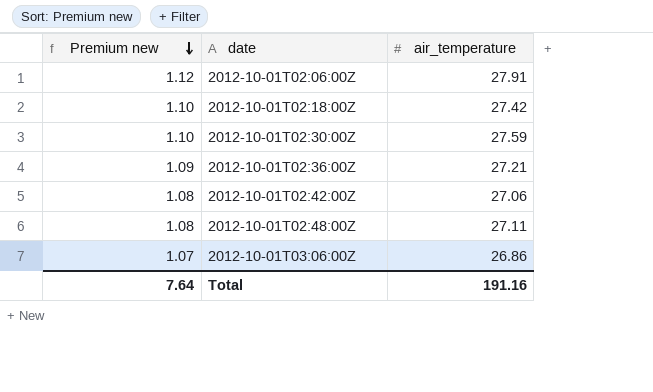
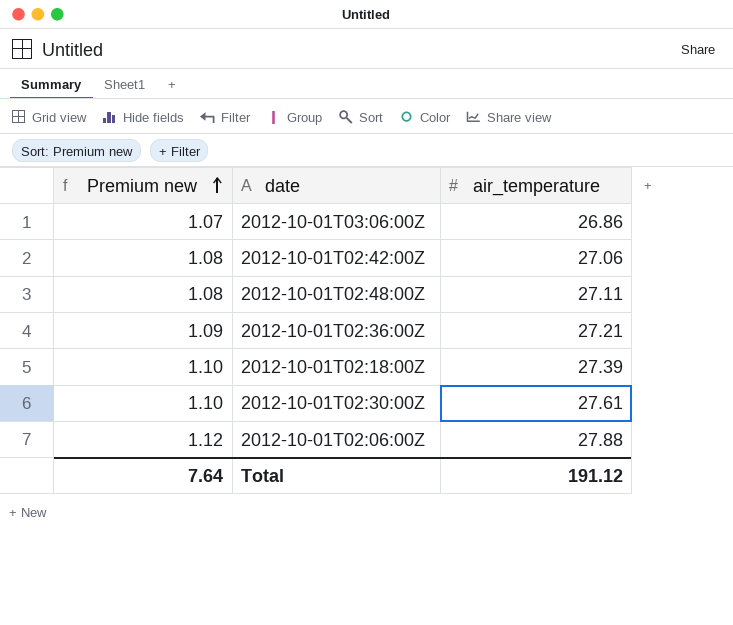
row order: Premium new descending -> Premium new ascending
2012-10-01T02:18:00Z | air_temperature: 27.42 -> 27.39
2012-10-01T02:30:00Z | air_temperature: 27.59 -> 27.61
2012-10-01T02:06:00Z | air_temperature: 27.91 -> 27.88
Total | air_temperature: 191.16 -> 191.12

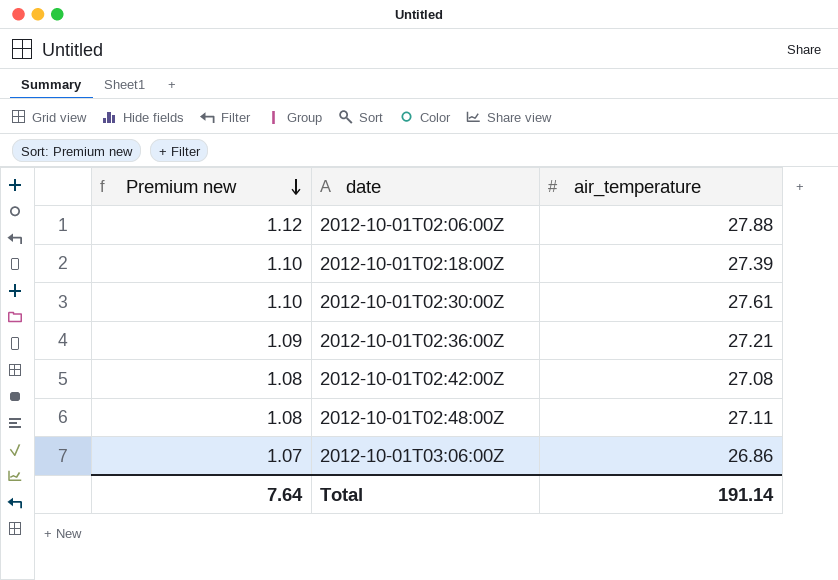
row order: Premium new ascending -> Premium new descending
2012-10-01T02:42:00Z | air_temperature: 27.06 -> 27.08
Total | air_temperature: 191.12 -> 191.14

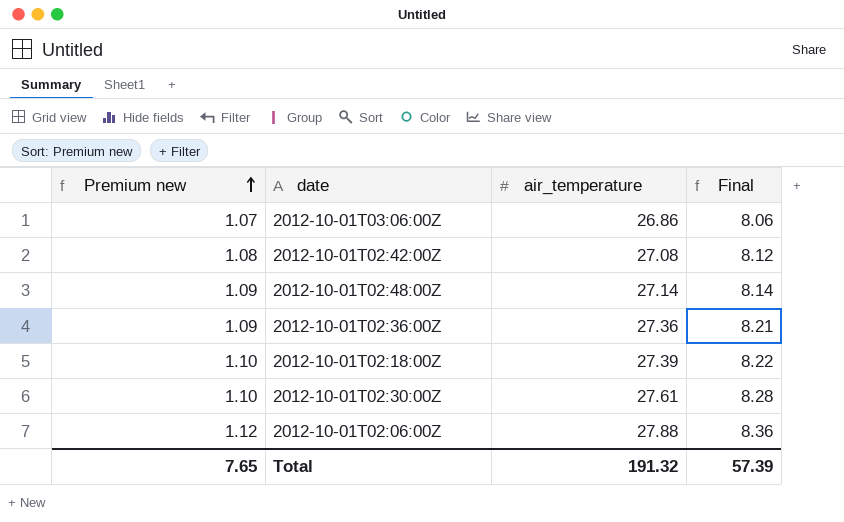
row order: Premium new descending -> Premium new ascending
column Final | formula: none -> [air_temperature] * 0.3
2012-10-01T02:48:00Z | Premium new: 1.08 -> 1.09
2012-10-01T02:48:00Z | air_temperature: 27.11 -> 27.14
2012-10-01T02:36:00Z | air_temperature: 27.21 -> 27.36
Total | Premium new: 7.64 -> 7.65
Total | air_temperature: 191.14 -> 191.32

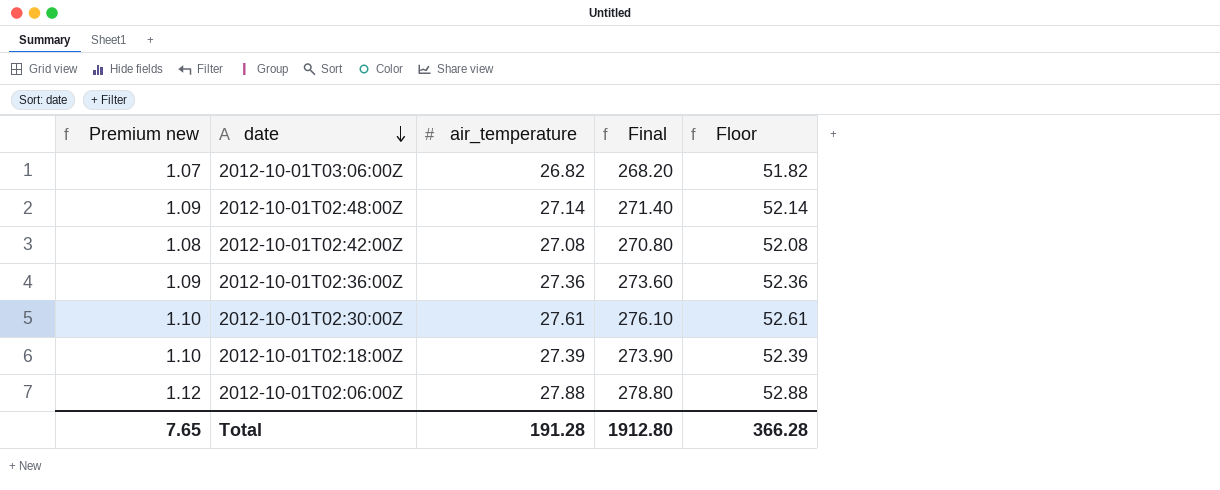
row order: Premium new ascending -> date descending
column Final | formula: [air_temperature] * 0.3 -> [air_temperature] * 10
column Floor | formula: none -> [air_temperature] + 25
2012-10-01T03:06:00Z | air_temperature: 26.86 -> 26.82
Total | air_temperature: 191.32 -> 191.28
Total | Final: 57.39 -> 1912.80

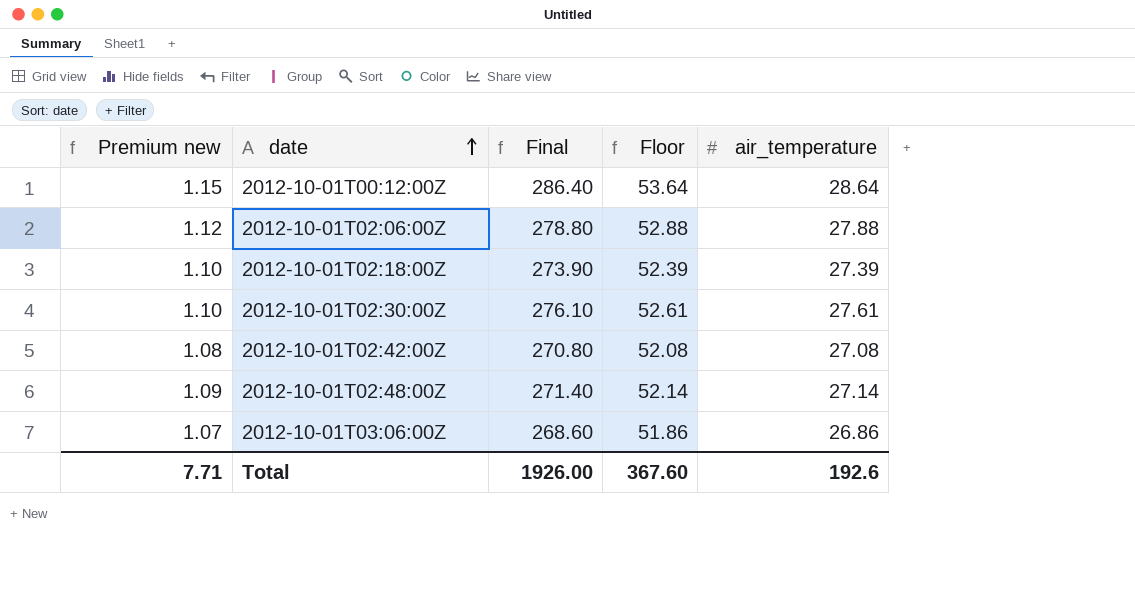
row order: date descending -> date ascending
column air_temperature | position: 3 -> 5
row 2012-10-01T02:36:00Z: 1.09 | 27.36 | 273.60 | 52.36 -> none
row 2012-10-01T00:12:00Z: none -> 1.15 | 286.40 | 53.64 | 28.64
2012-10-01T03:06:00Z | Final: 268.20 -> 268.60
2012-10-01T03:06:00Z | Floor: 51.82 -> 51.86
2012-10-01T03:06:00Z | air_temperature: 26.82 -> 26.86
Total | Premium new: 7.65 -> 7.71
Total | Final: 1912.80 -> 1926.00
Total | Floor: 366.28 -> 367.60
Total | air_temperature: 191.28 -> 192.6

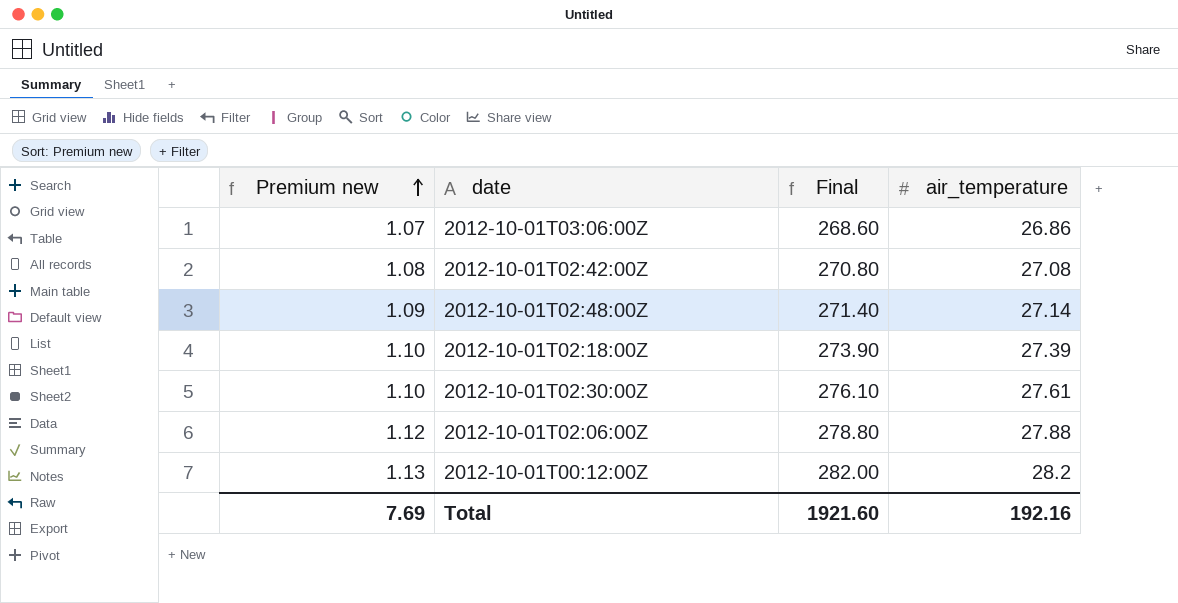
row order: date ascending -> Premium new ascending
column Floor | formula: [air_temperature] + 25 -> none
2012-10-01T00:12:00Z | Premium new: 1.15 -> 1.13
2012-10-01T00:12:00Z | Final: 286.40 -> 282.00
2012-10-01T00:12:00Z | air_temperature: 28.64 -> 28.2
Total | Premium new: 7.71 -> 7.69
Total | Final: 1926.00 -> 1921.60
Total | air_temperature: 192.6 -> 192.16

